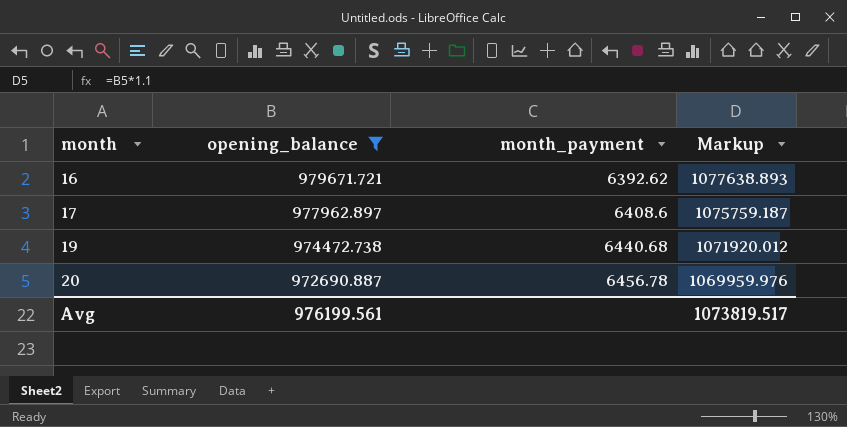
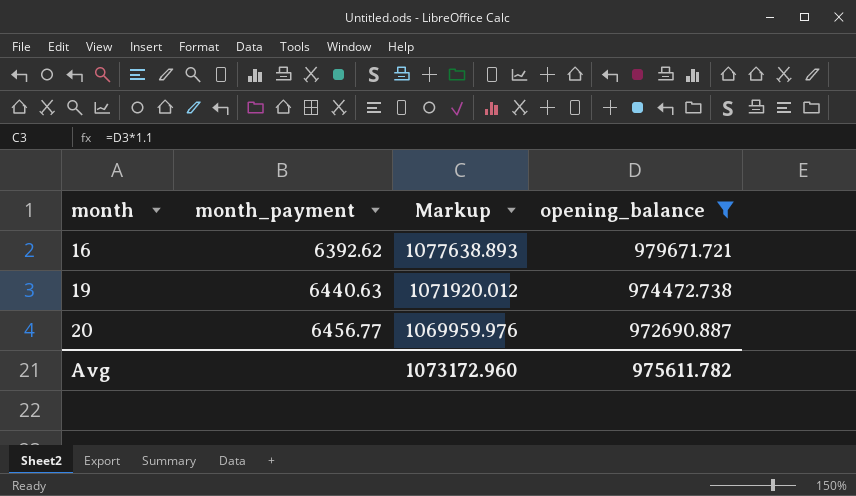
column opening_balance | position: 2 -> 4
row 17: 977962.897 | 6408.6 | 1075759.187 -> none
19 | month_payment: 6440.68 -> 6440.63
20 | month_payment: 6456.78 -> 6456.77
Avg | Markup: 1073819.517 -> 1073172.960
Avg | opening_balance: 976199.561 -> 975611.782

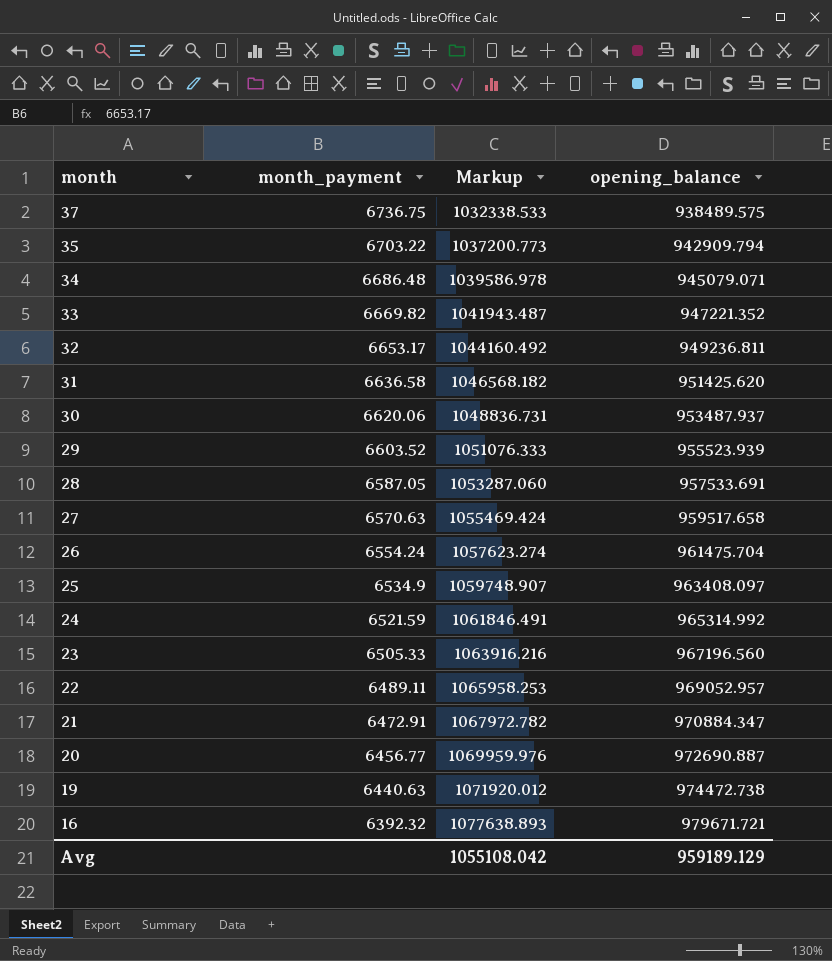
filter: opening_balance >= 972690.887 -> none
row order: month ascending -> month descending
16 | month_payment: 6392.62 -> 6392.32
Avg | Markup: 1073172.960 -> 1055108.042
Avg | opening_balance: 975611.782 -> 959189.129

